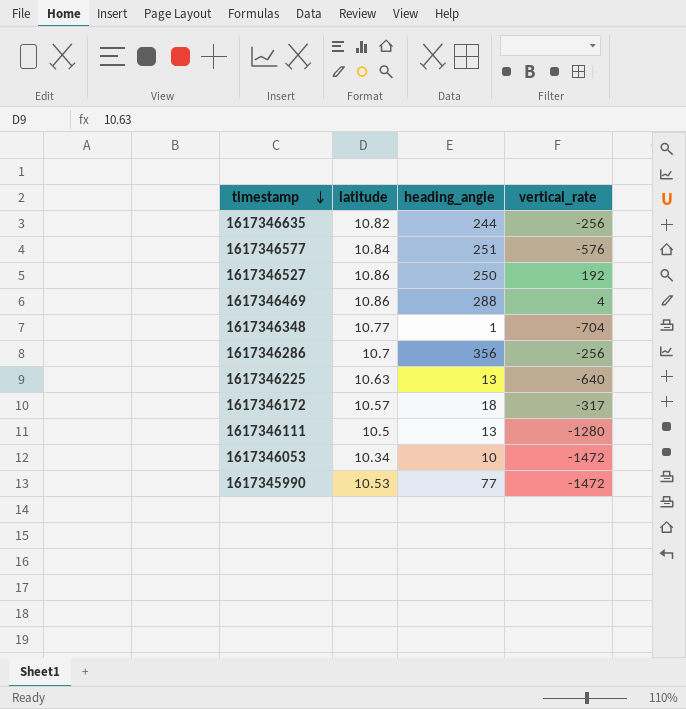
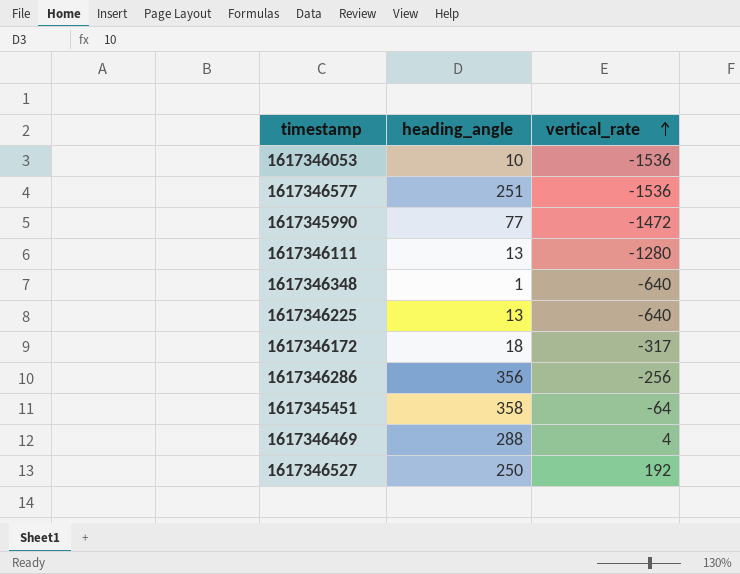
row order: timestamp descending -> vertical_rate ascending
column latitude | position: 2 -> none
row 1617346635: 10.82 | 244 | -256 -> none
1617346053 | vertical_rate: -1472 -> -1536
1617346577 | vertical_rate: -576 -> -1536
1617346348 | vertical_rate: -704 -> -640
row 1617345451: none -> 358 | -64

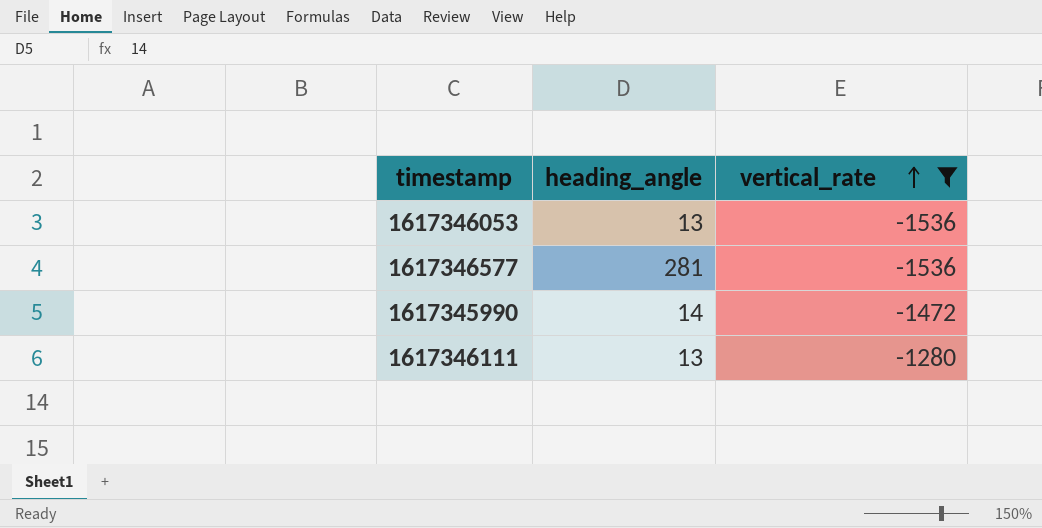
filter: none -> vertical_rate <= -1280
1617346053 | heading_angle: 10 -> 13
1617346577 | heading_angle: 251 -> 281
1617345990 | heading_angle: 77 -> 14

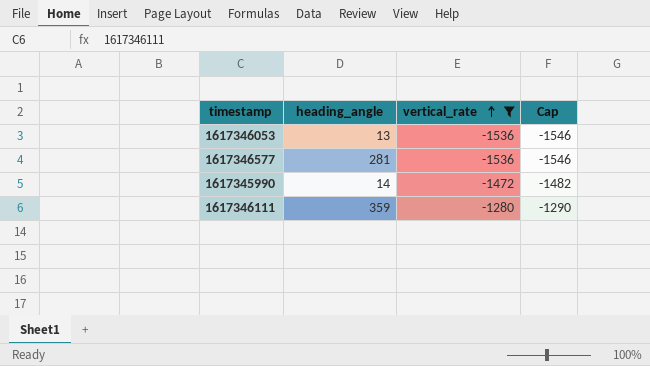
column Cap | formula: none -> [vertical_rate] - 10
1617346111 | heading_angle: 13 -> 359

